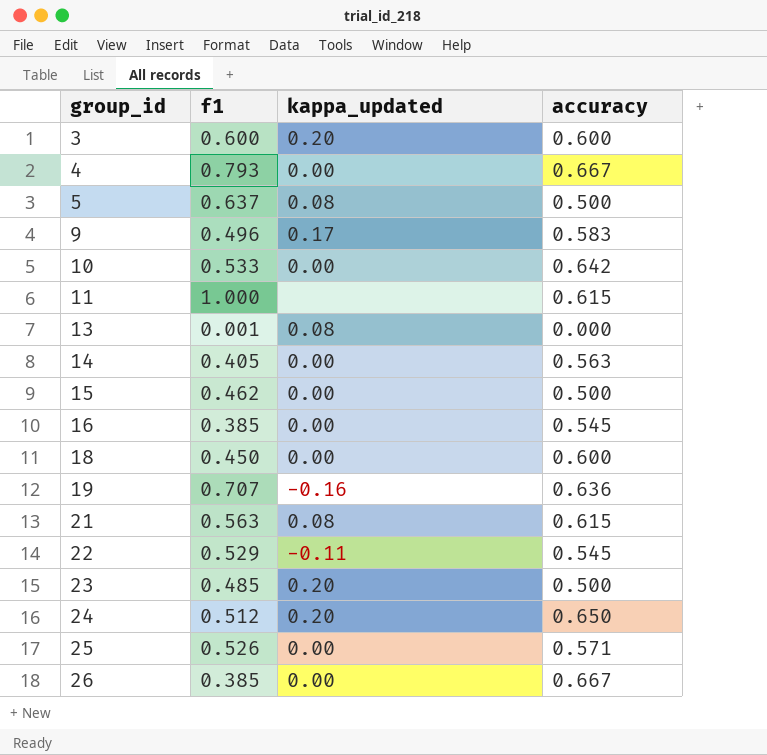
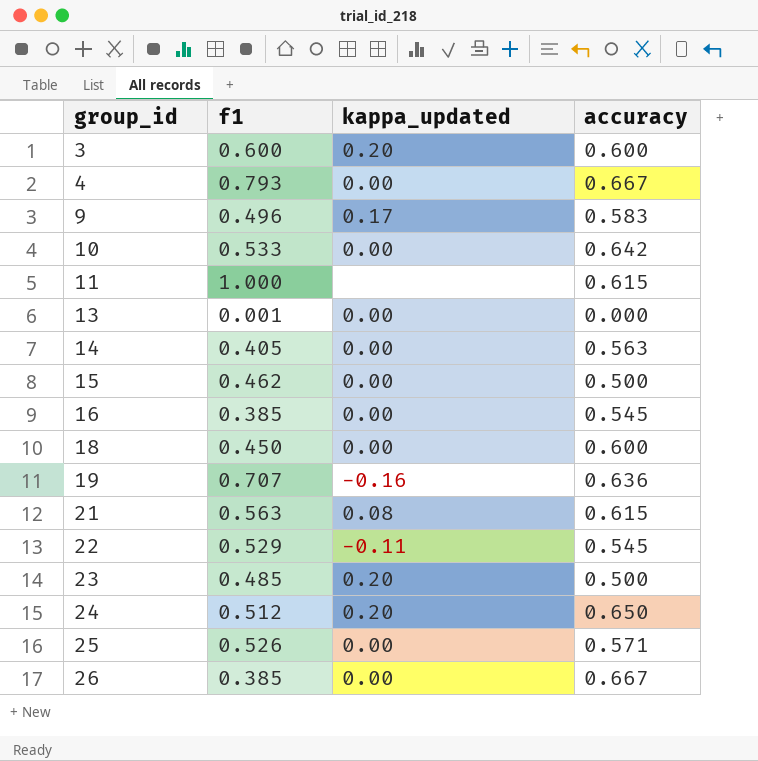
row 5: 0.637 | 0.08 | 0.500 -> none
13 | kappa_updated: 0.08 -> 0.00

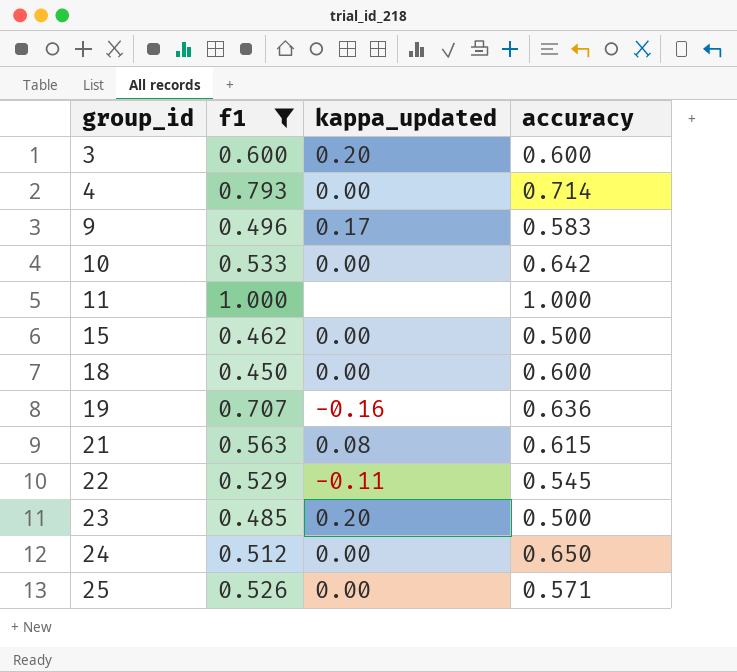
filter: none -> f1 >= 0.450
4 | accuracy: 0.667 -> 0.714
11 | accuracy: 0.615 -> 1.000
24 | kappa_updated: 0.20 -> 0.00

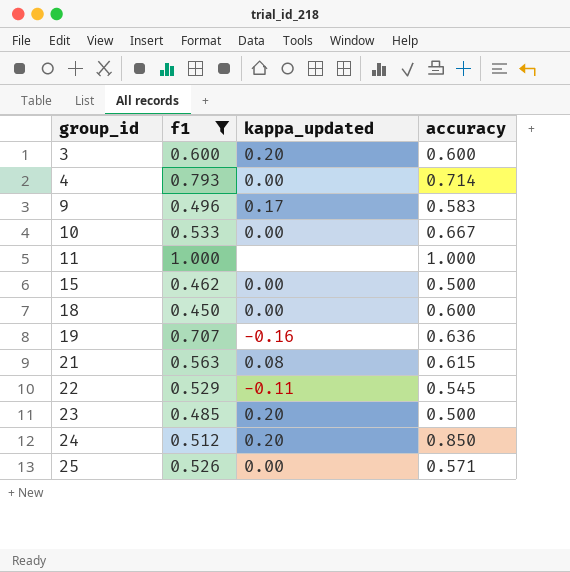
10 | accuracy: 0.642 -> 0.667
24 | kappa_updated: 0.00 -> 0.20
24 | accuracy: 0.650 -> 0.850

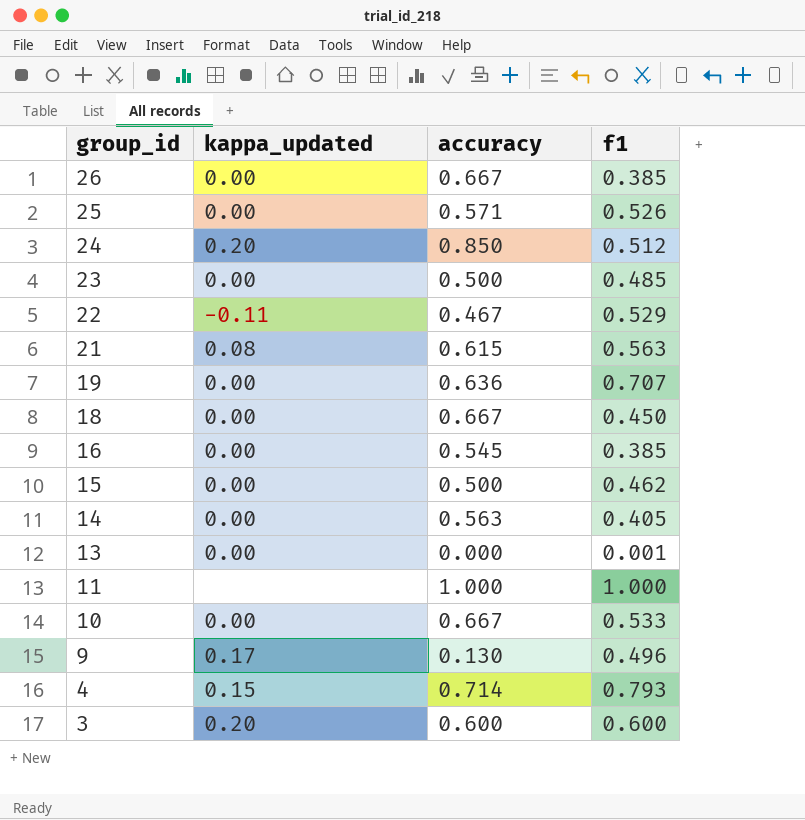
filter: f1 >= 0.450 -> none
row order: group_id ascending -> group_id descending
column f1 | position: 2 -> 4
23 | kappa_updated: 0.20 -> 0.00
22 | accuracy: 0.545 -> 0.467
19 | kappa_updated: -0.16 -> 0.00
18 | accuracy: 0.600 -> 0.667
9 | accuracy: 0.583 -> 0.130
4 | kappa_updated: 0.00 -> 0.15

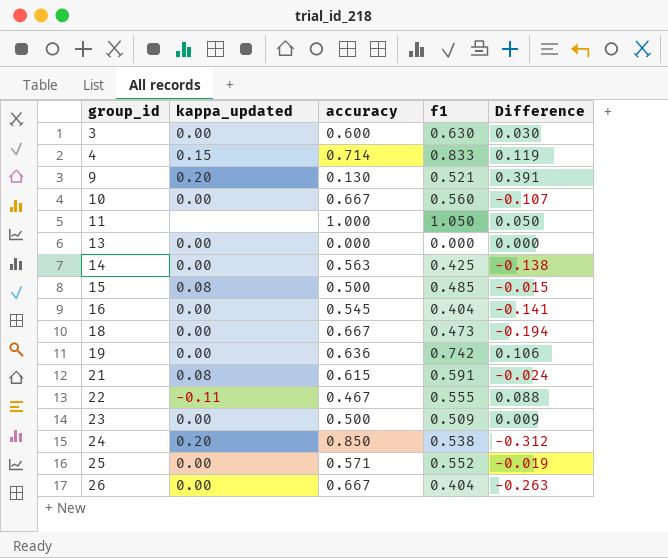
row order: group_id descending -> group_id ascending
column Difference | formula: none -> [f1] - [accuracy]
3 | kappa_updated: 0.20 -> 0.00
3 | f1: 0.600 -> 0.630
4 | f1: 0.793 -> 0.833
9 | kappa_updated: 0.17 -> 0.20
9 | f1: 0.496 -> 0.521
10 | f1: 0.533 -> 0.560
11 | f1: 1.000 -> 1.050
13 | f1: 0.001 -> 0.000
14 | f1: 0.405 -> 0.425
15 | kappa_updated: 0.00 -> 0.08
15 | f1: 0.462 -> 0.485
16 | f1: 0.385 -> 0.404
18 | f1: 0.450 -> 0.473
19 | f1: 0.707 -> 0.742
21 | f1: 0.563 -> 0.591
22 | f1: 0.529 -> 0.555
23 | f1: 0.485 -> 0.509
24 | f1: 0.512 -> 0.538
25 | f1: 0.526 -> 0.552
26 | f1: 0.385 -> 0.404

